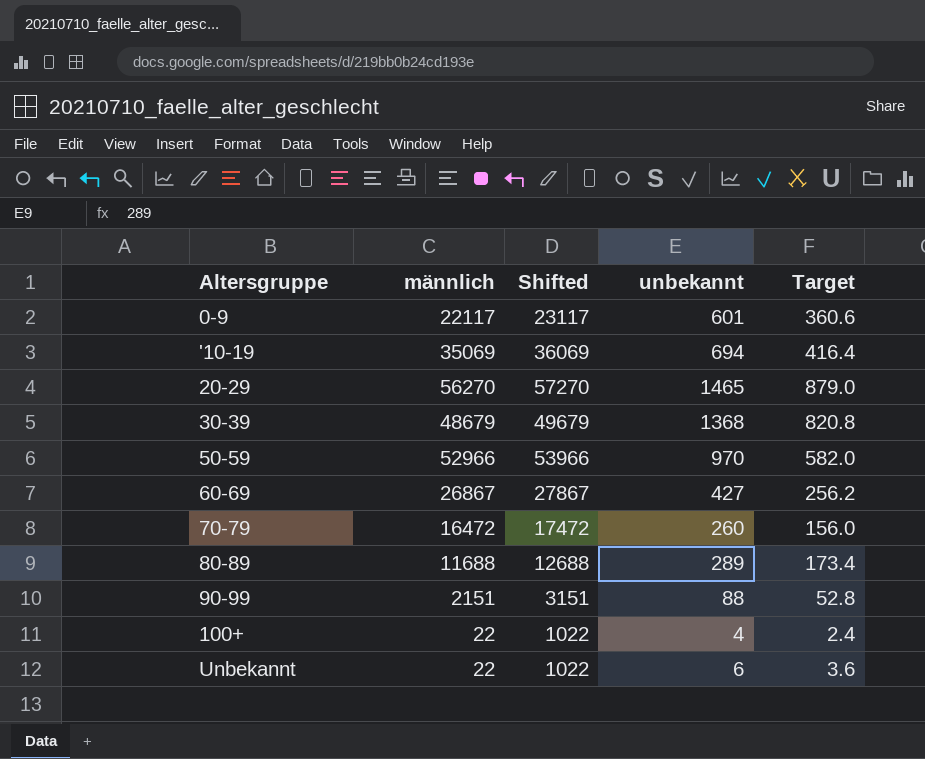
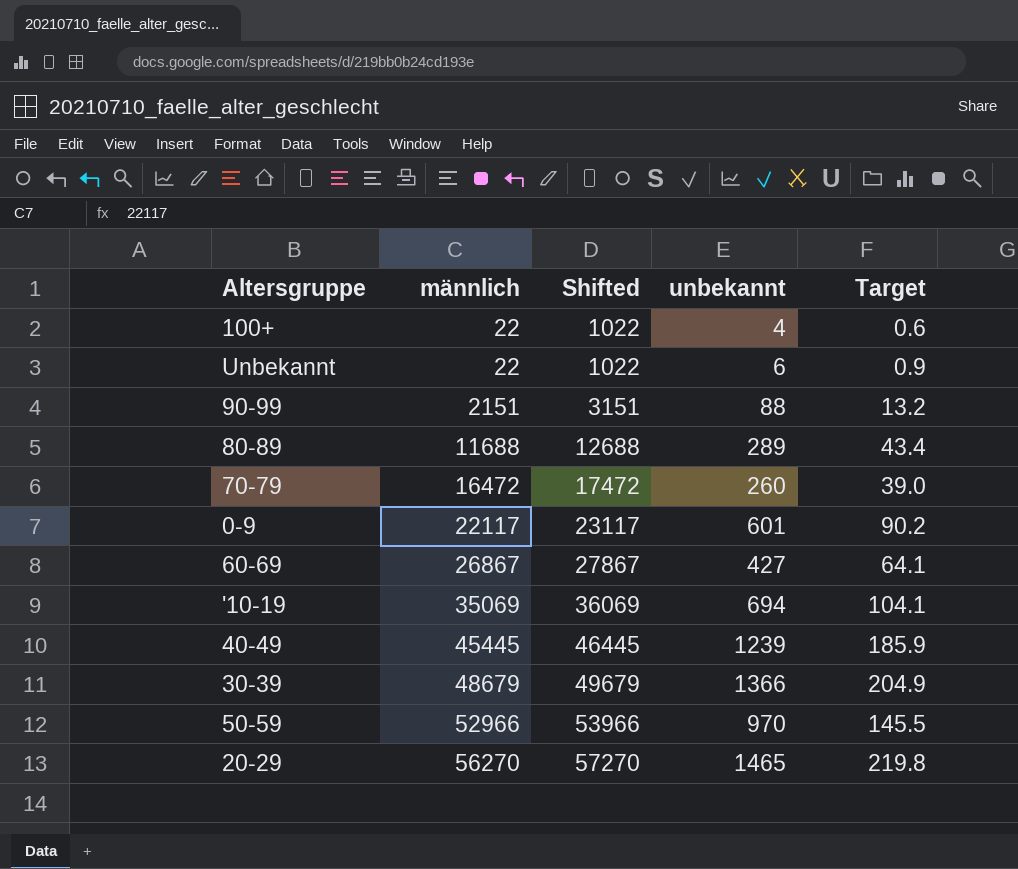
row order: none -> männlich ascending
column Target | formula: [unbekannt] * 0.6 -> [unbekannt] * 0.15
row 40-49: none -> 45445 | 46445 | 1239 | 185.9
30-39 | unbekannt: 1368 -> 1366

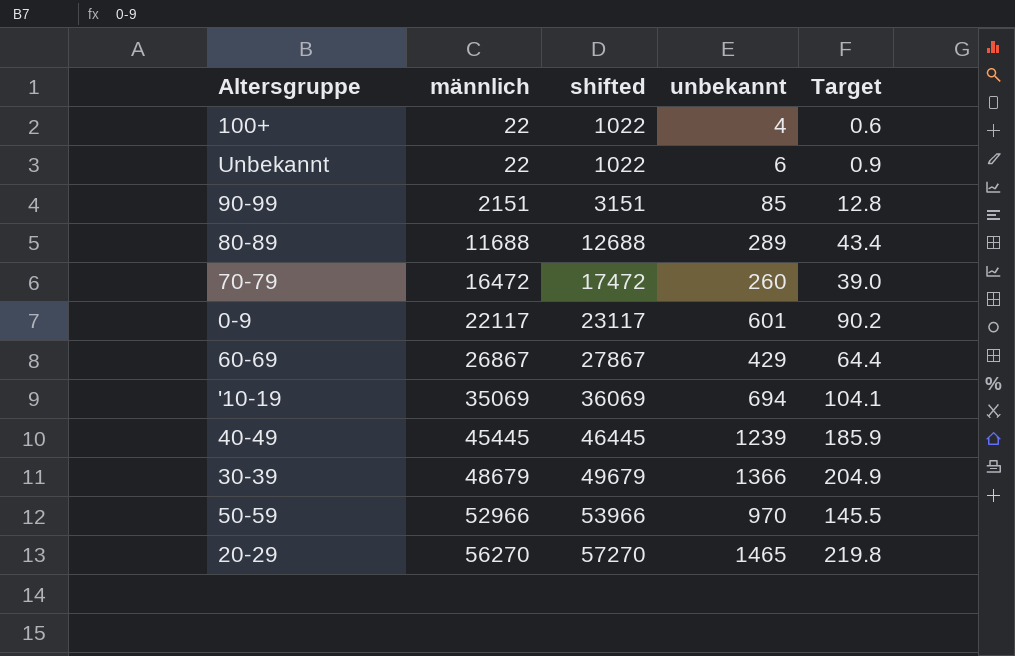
column name: Shifted -> shifted
90-99 | unbekannt: 88 -> 85
90-99 | Target: 13.2 -> 12.8
60-69 | unbekannt: 427 -> 429
60-69 | Target: 64.1 -> 64.4

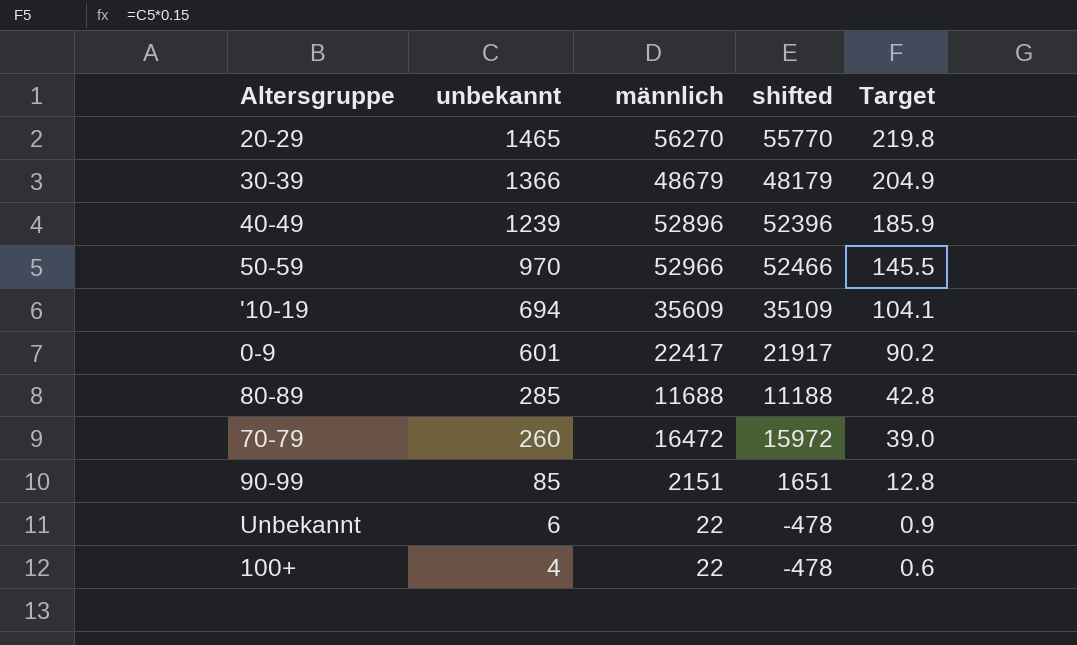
row order: männlich ascending -> unbekannt descending
column unbekannt | position: 4 -> 2
column shifted | formula: [männlich] + 1000 -> [männlich] - 500
row 60-69: 26867 | 27867 | 429 | 64.4 -> none
40-49 | männlich: 45445 -> 52896
'10-19 | männlich: 35069 -> 35609
0-9 | männlich: 22117 -> 22417
80-89 | unbekannt: 289 -> 285
80-89 | Target: 43.4 -> 42.8

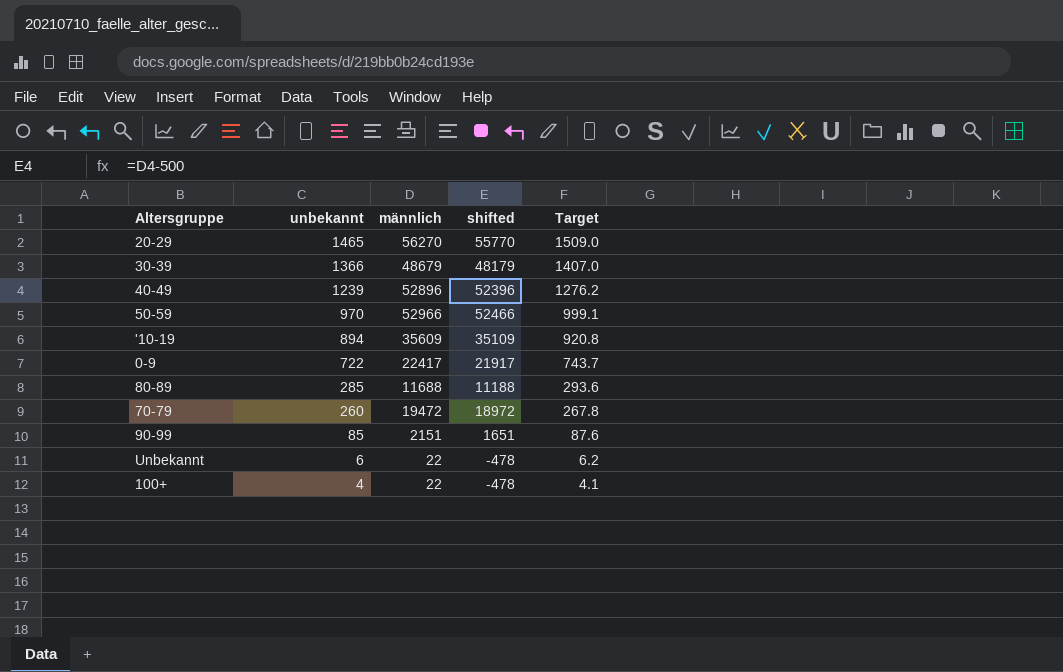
column Target | formula: [unbekannt] * 0.15 -> [unbekannt] * 1.03
'10-19 | unbekannt: 694 -> 894
0-9 | unbekannt: 601 -> 722
70-79 | männlich: 16472 -> 19472
70-79 | shifted: 15972 -> 18972

